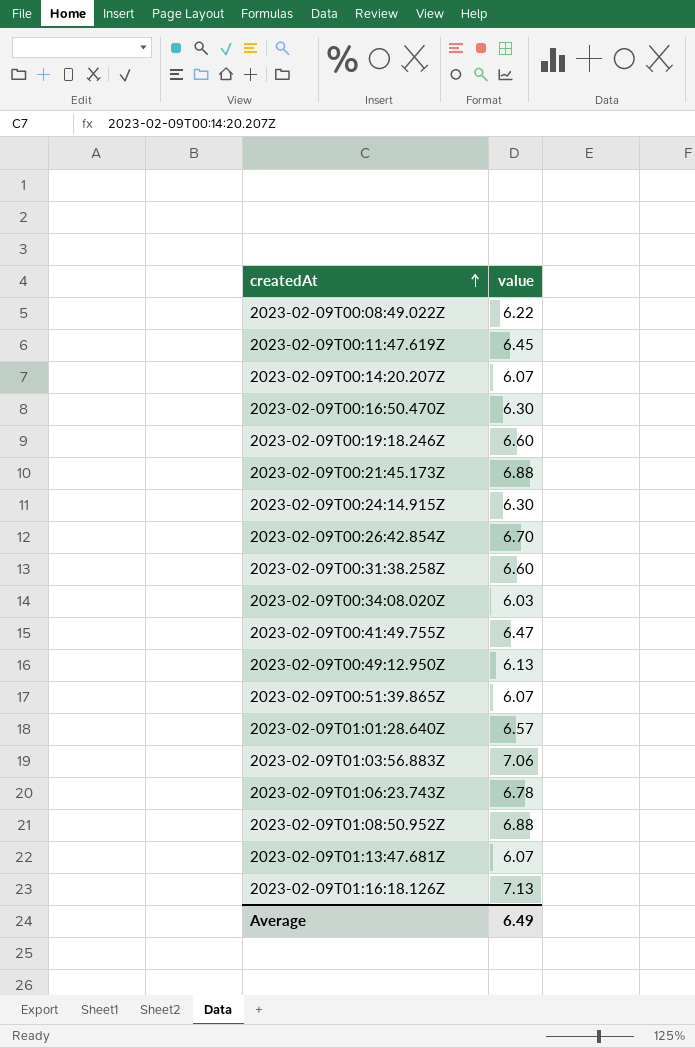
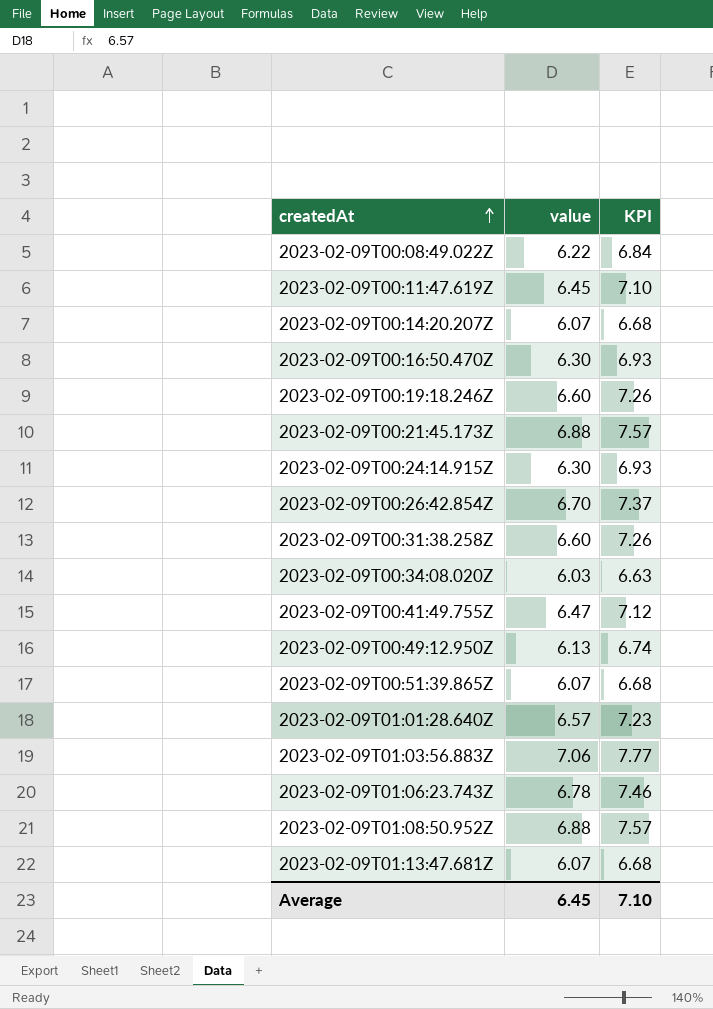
column KPI | formula: none -> [value] * 1.1
row 2023-02-09T01:16:18.126Z: 7.13 -> none
Average | value: 6.49 -> 6.45

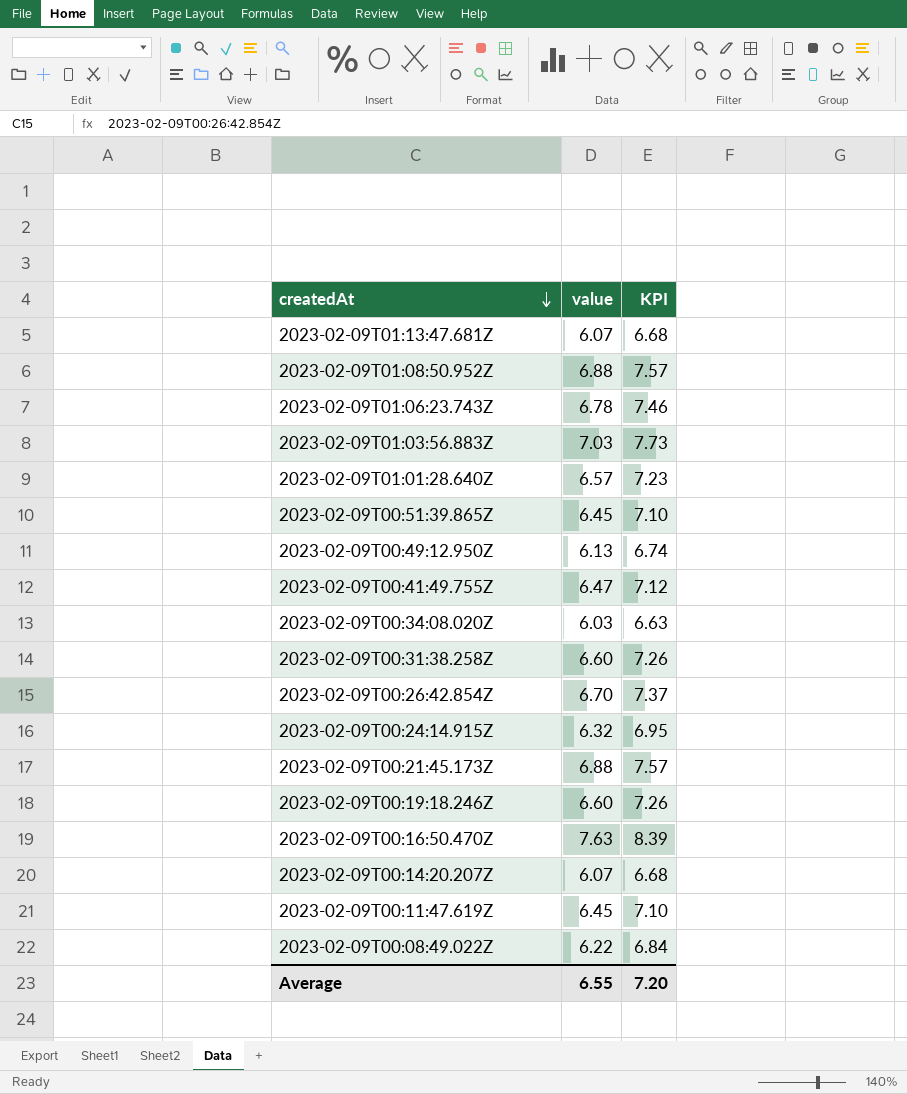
row order: createdAt ascending -> createdAt descending
2023-02-09T01:03:56.883Z | value: 7.06 -> 7.03
2023-02-09T01:03:56.883Z | KPI: 7.77 -> 7.73
2023-02-09T00:51:39.865Z | value: 6.07 -> 6.45
2023-02-09T00:51:39.865Z | KPI: 6.68 -> 7.10
2023-02-09T00:24:14.915Z | value: 6.30 -> 6.32
2023-02-09T00:24:14.915Z | KPI: 6.93 -> 6.95
2023-02-09T00:16:50.470Z | value: 6.30 -> 7.63
2023-02-09T00:16:50.470Z | KPI: 6.93 -> 8.39
Average | value: 6.45 -> 6.55
Average | KPI: 7.10 -> 7.20

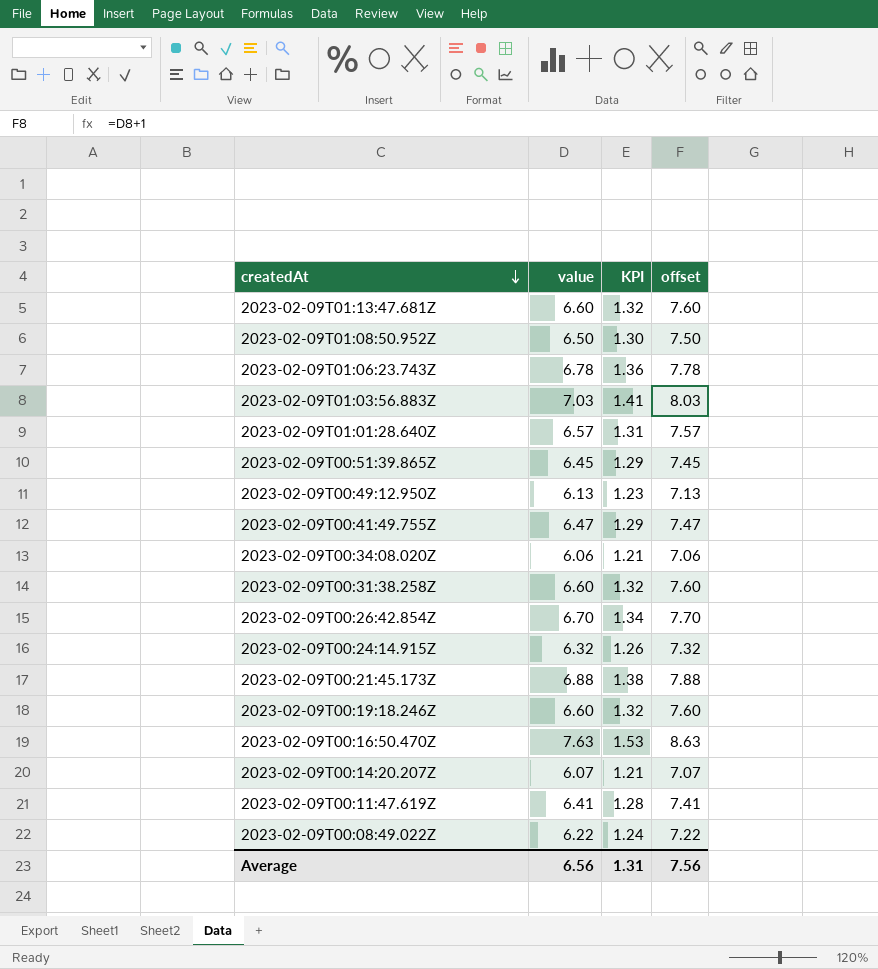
column KPI | formula: [value] * 1.1 -> [value] * 0.2
column offset | formula: none -> [value] + 1
2023-02-09T01:13:47.681Z | value: 6.07 -> 6.60
2023-02-09T01:08:50.952Z | value: 6.88 -> 6.50
2023-02-09T00:34:08.020Z | value: 6.03 -> 6.06
2023-02-09T00:11:47.619Z | value: 6.45 -> 6.41
Average | value: 6.55 -> 6.56
Average | KPI: 7.20 -> 1.31

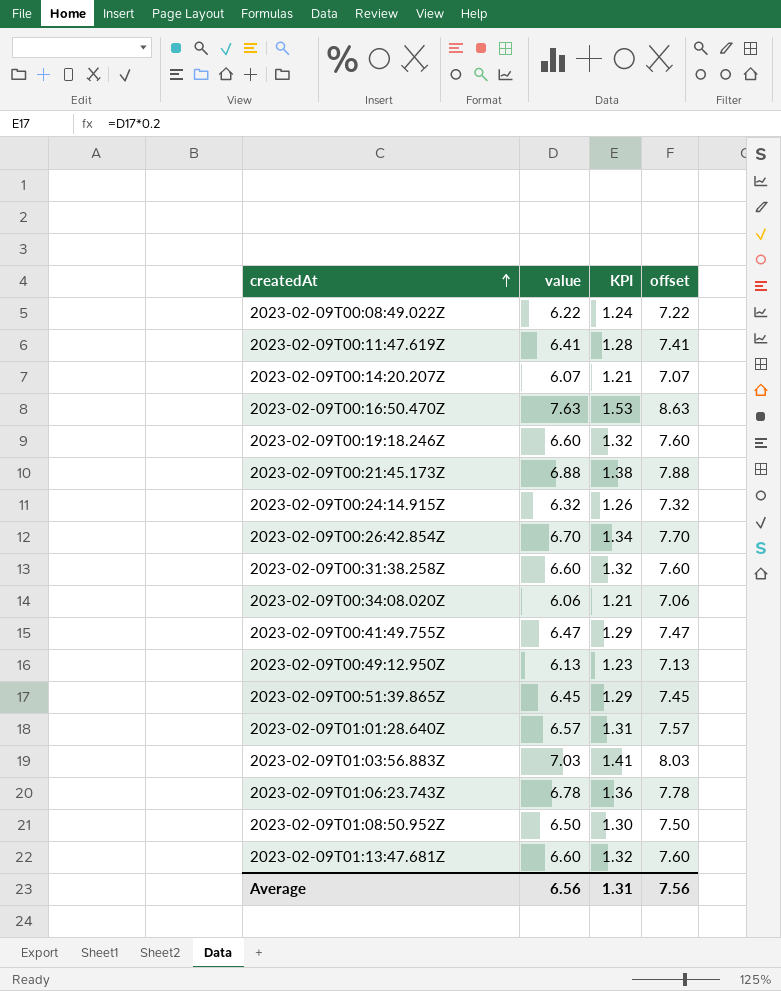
row order: createdAt descending -> createdAt ascending

